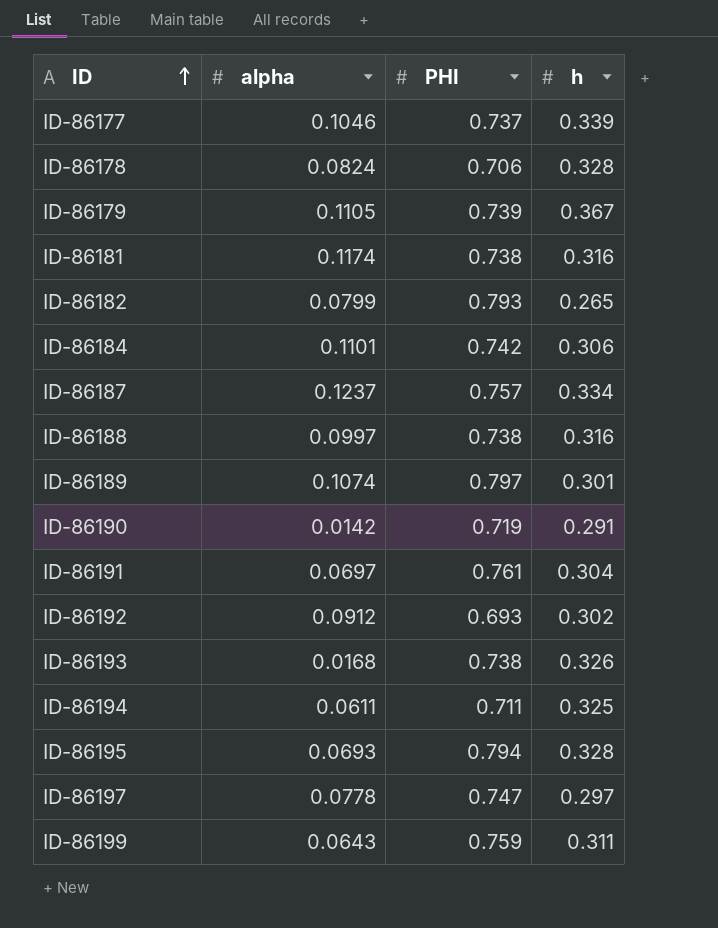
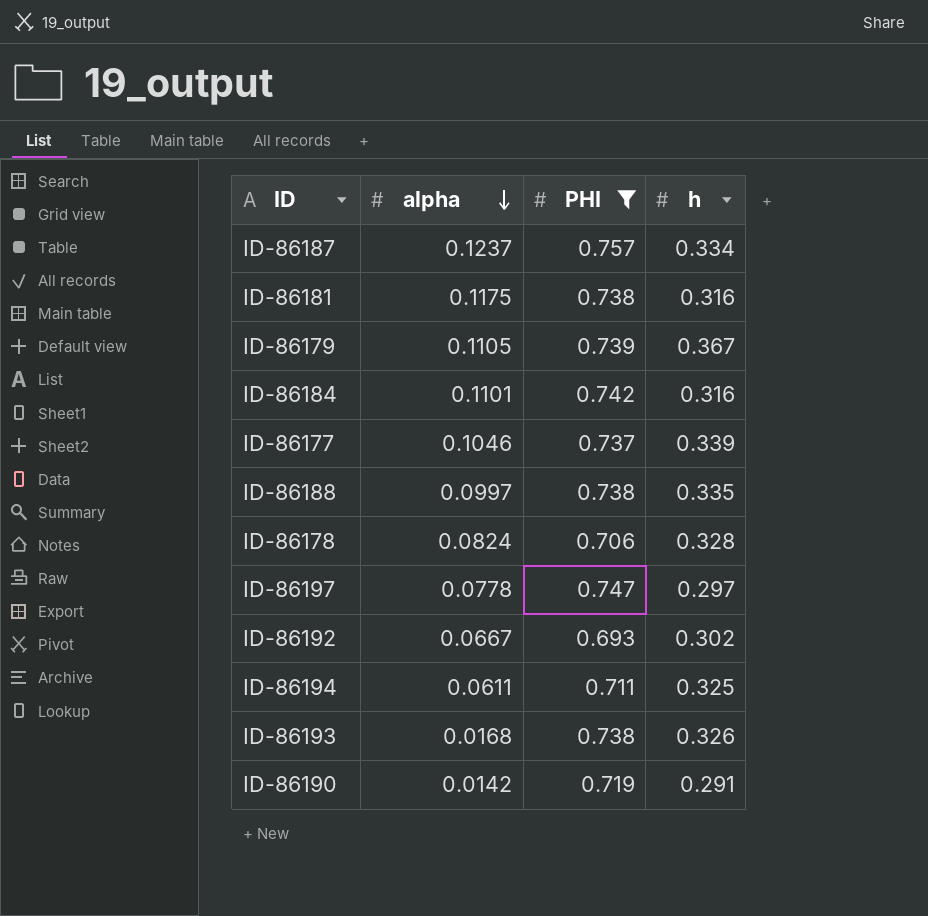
filter: none -> PHI <= 0.757
row order: ID ascending -> alpha descending
ID-86181 | alpha: 0.1174 -> 0.1175
ID-86184 | h: 0.306 -> 0.316
ID-86188 | h: 0.316 -> 0.335
ID-86192 | alpha: 0.0912 -> 0.0667

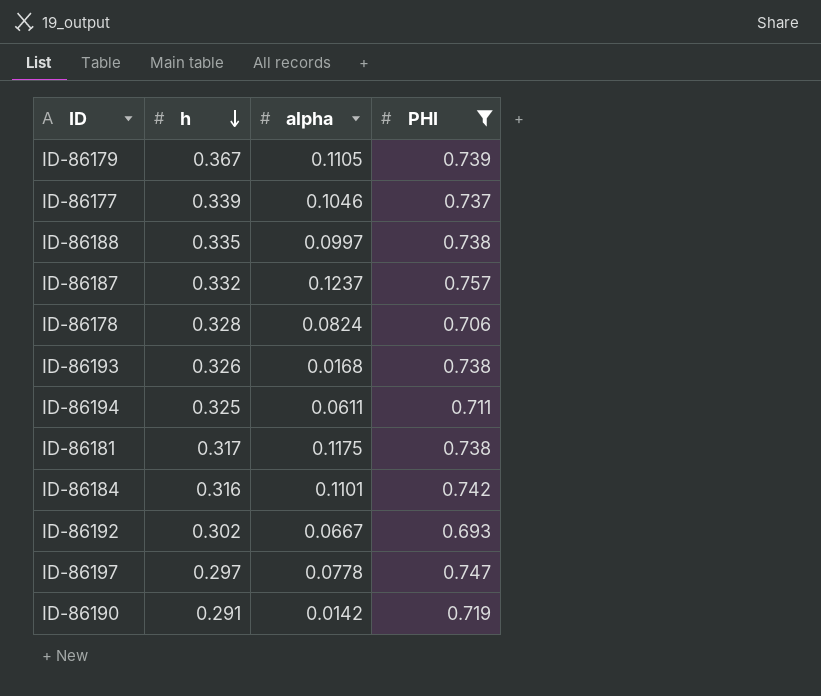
row order: alpha descending -> h descending
column h | position: 4 -> 2
ID-86187 | h: 0.334 -> 0.332
ID-86181 | h: 0.316 -> 0.317

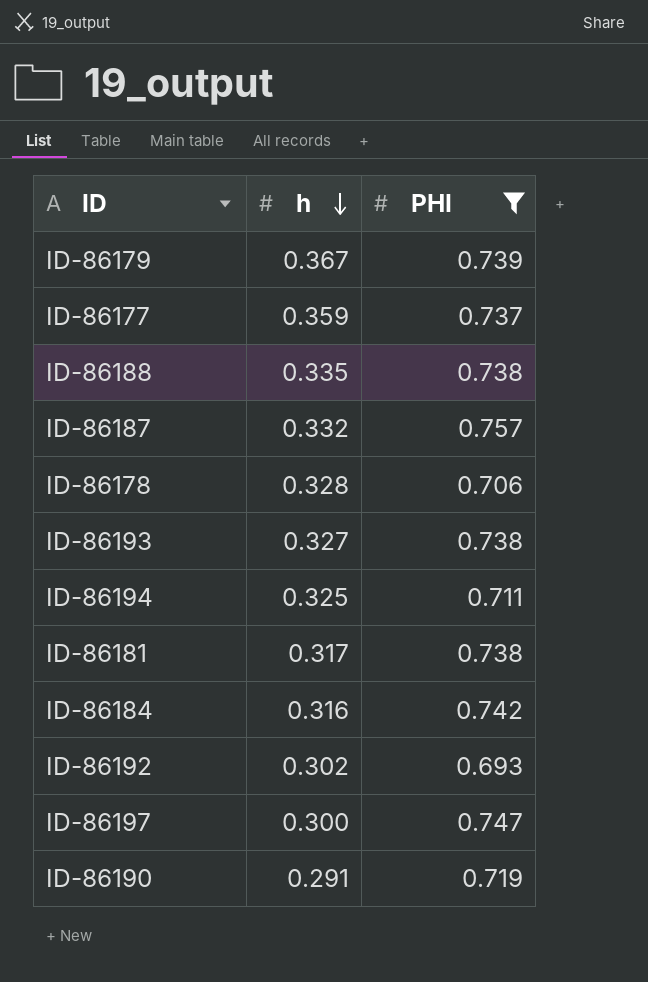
column alpha | position: 3 -> none
ID-86177 | h: 0.339 -> 0.359
ID-86193 | h: 0.326 -> 0.327
ID-86197 | h: 0.297 -> 0.300

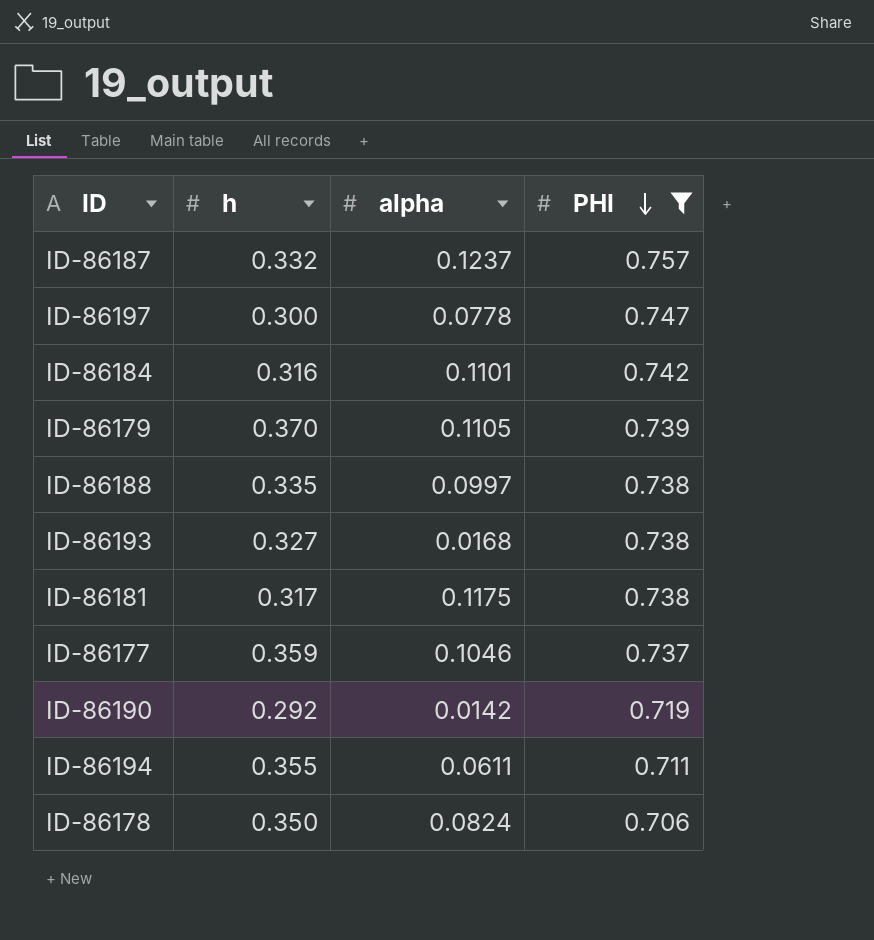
row order: h descending -> PHI descending
column alpha | position: none -> 3
row ID-86192: 0.302 | 0.693 -> none
ID-86179 | h: 0.367 -> 0.370
ID-86190 | h: 0.291 -> 0.292
ID-86194 | h: 0.325 -> 0.355
ID-86178 | h: 0.328 -> 0.350

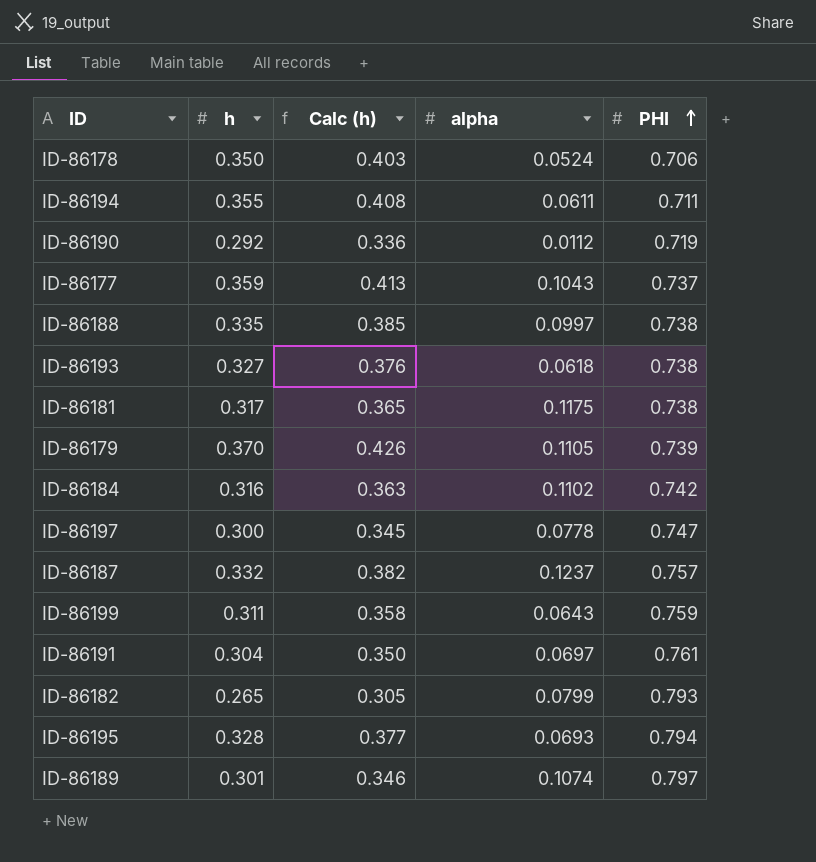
filter: PHI <= 0.757 -> none
row order: PHI descending -> PHI ascending
column Calc (h) | formula: none -> [h] * 1.15
ID-86178 | alpha: 0.0824 -> 0.0524
ID-86190 | alpha: 0.0142 -> 0.0112
ID-86177 | alpha: 0.1046 -> 0.1043
ID-86193 | alpha: 0.0168 -> 0.0618
ID-86184 | alpha: 0.1101 -> 0.1102

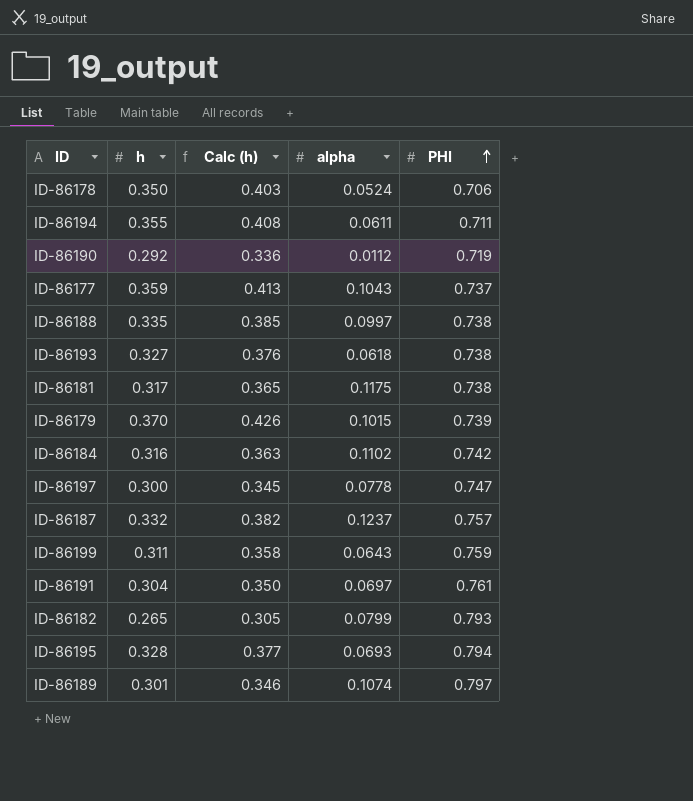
ID-86179 | alpha: 0.1105 -> 0.1015

